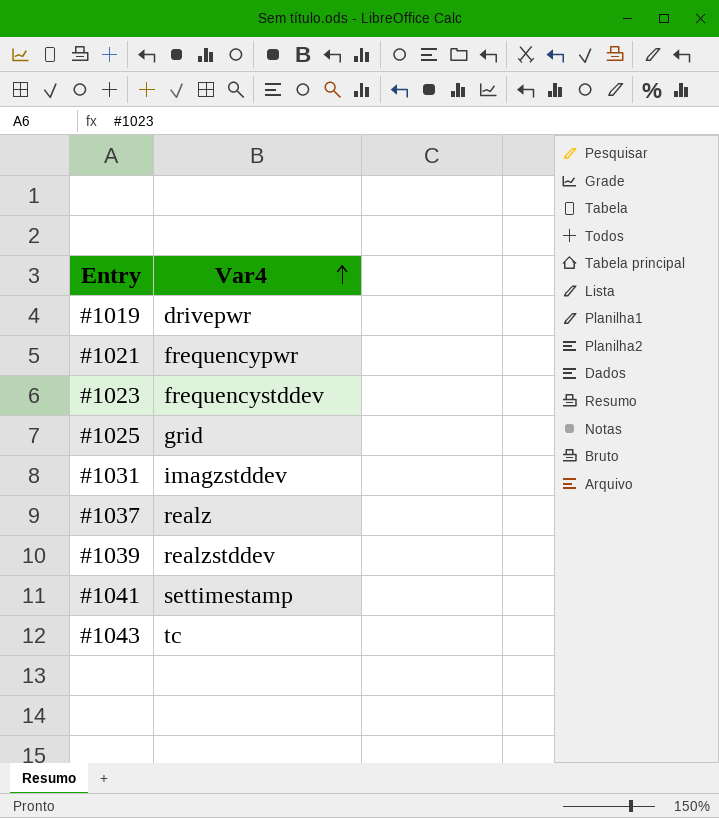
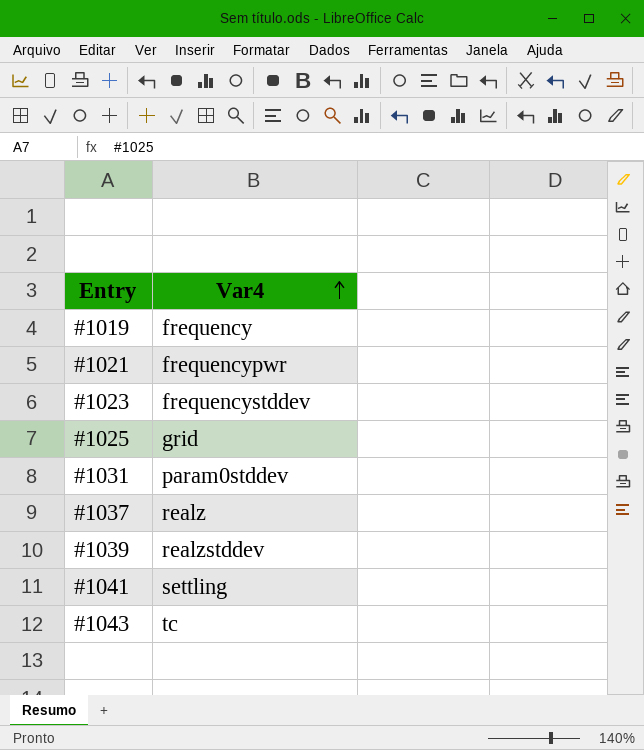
#1019 | Var4: drivepwr -> frequency
#1031 | Var4: imagzstddev -> param0stddev
#1041 | Var4: settimestamp -> settling

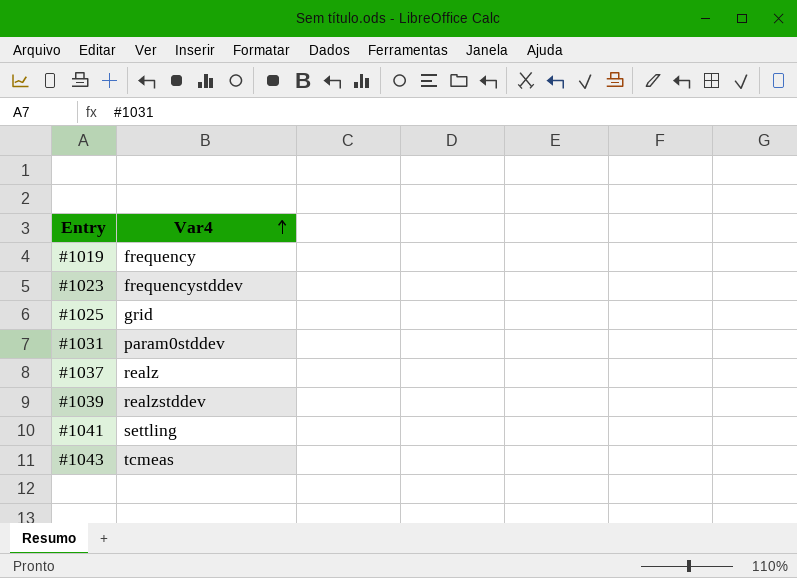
row #1021: frequencypwr -> none
#1043 | Var4: tc -> tcmeas

